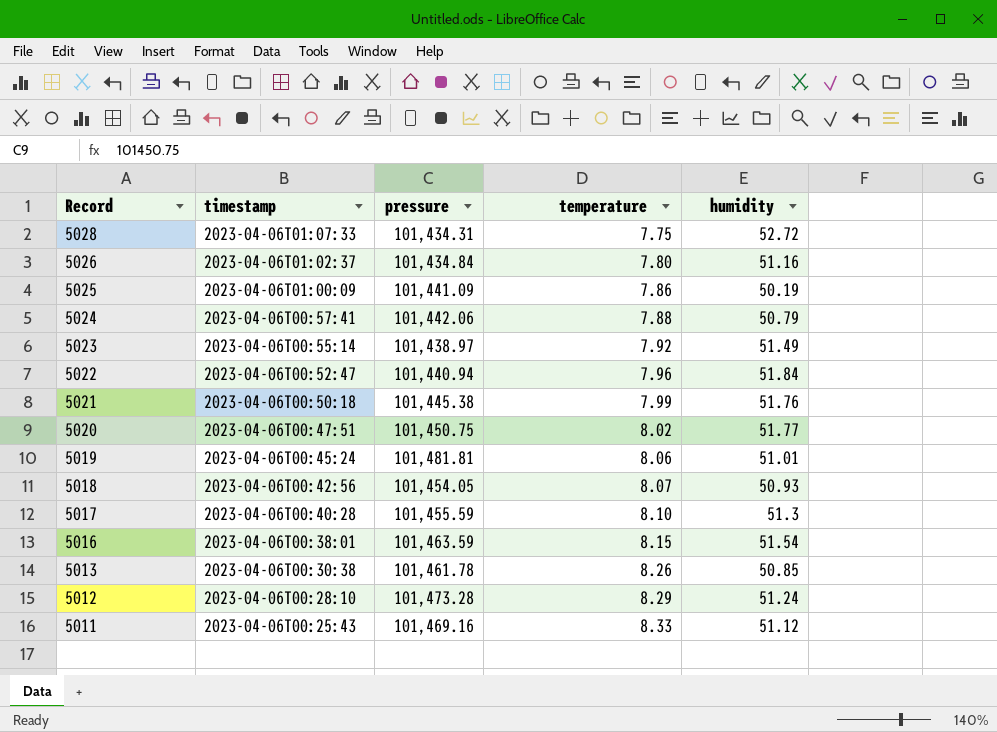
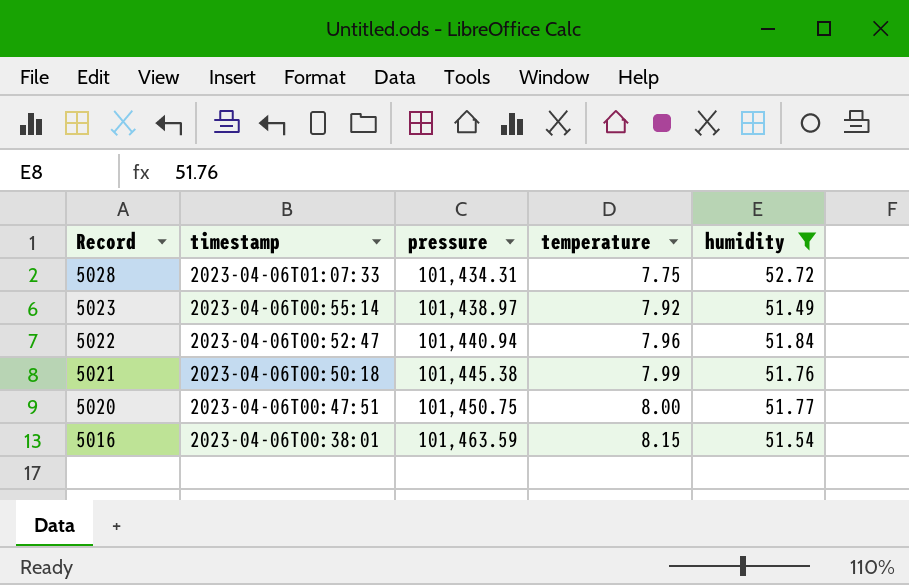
filter: none -> humidity >= 51.49
5020 | temperature: 8.02 -> 8.00

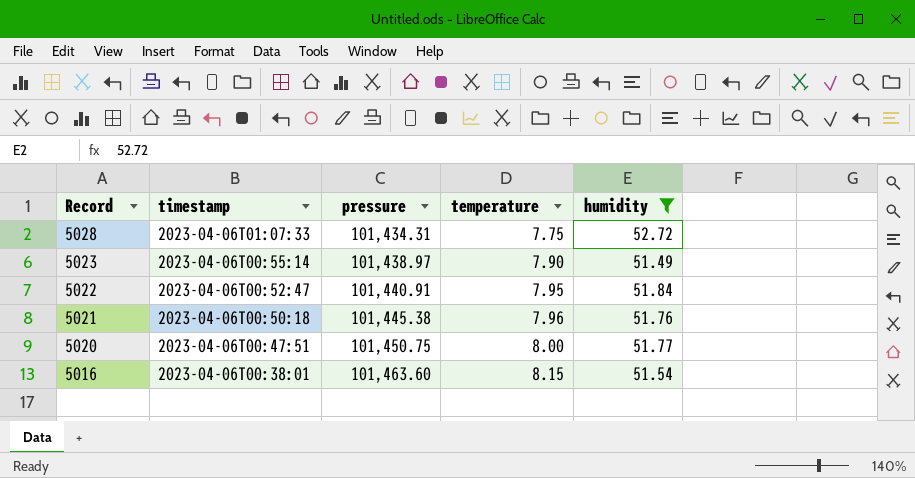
5023 | temperature: 7.92 -> 7.90
5022 | pressure: 101,440.94 -> 101,440.91
5022 | temperature: 7.96 -> 7.95
5021 | temperature: 7.99 -> 7.96
5016 | pressure: 101,463.59 -> 101,463.60

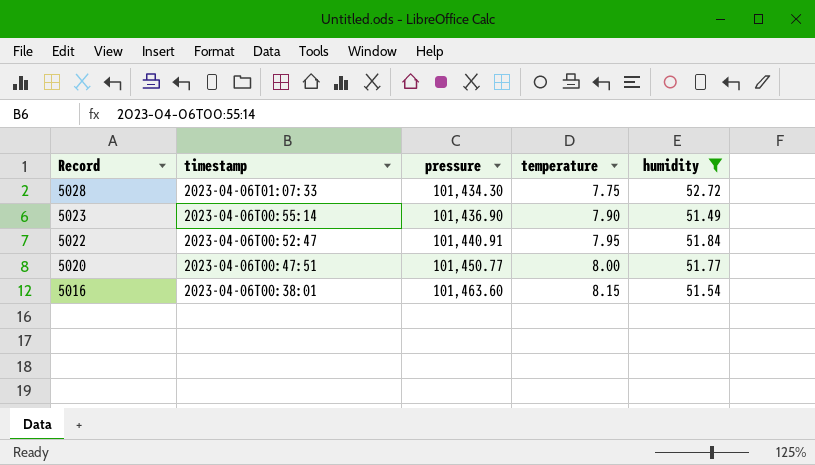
row 5021: 2023-04-06T00:50:18 | 101,445.38 | 7.96 | 51.76 -> none
5028 | pressure: 101,434.31 -> 101,434.30
5023 | pressure: 101,438.97 -> 101,436.90
5020 | pressure: 101,450.75 -> 101,450.77

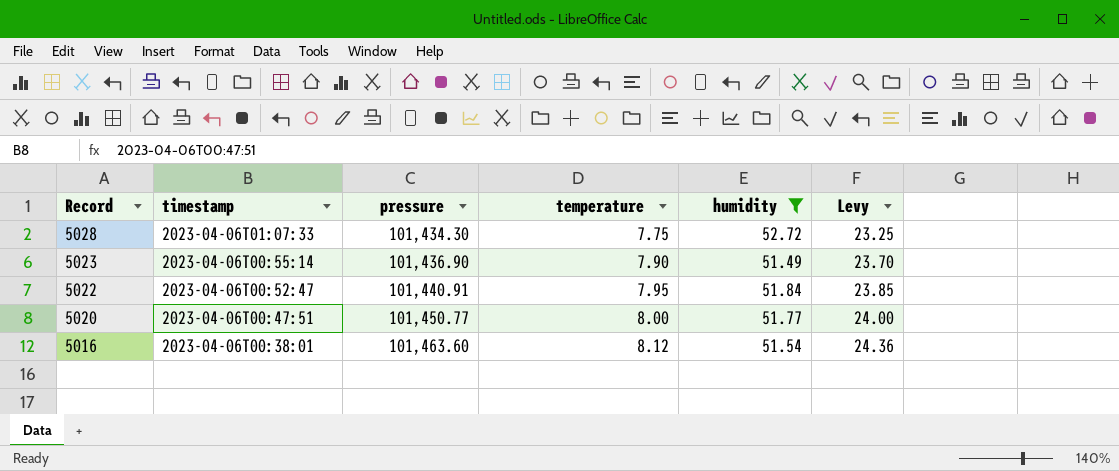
column Levy | formula: none -> [temperature] * 3
5016 | temperature: 8.15 -> 8.12

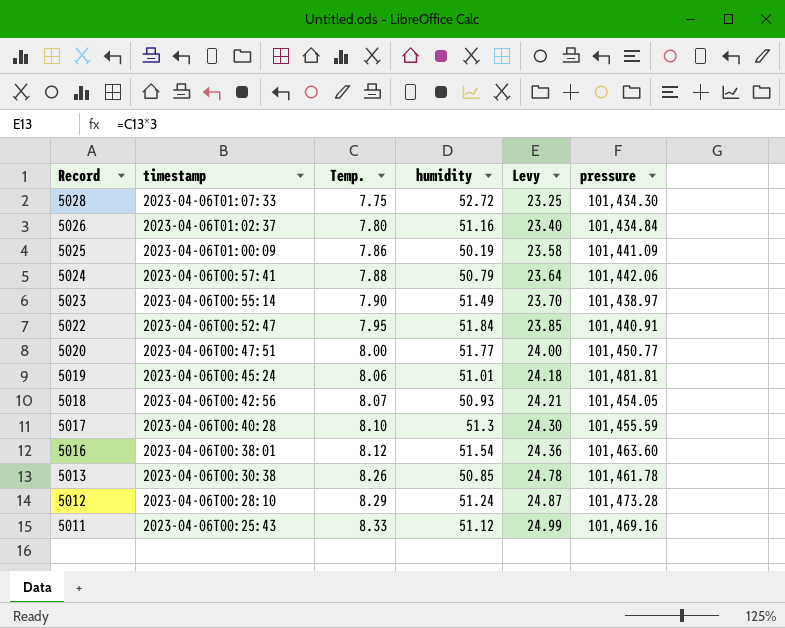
filter: humidity >= 51.49 -> none
column name: temperature -> Temp.
column pressure | position: 3 -> 6
5023 | pressure: 101,436.90 -> 101,438.97

